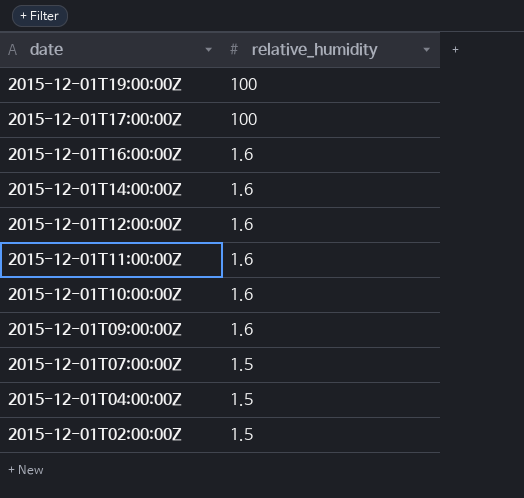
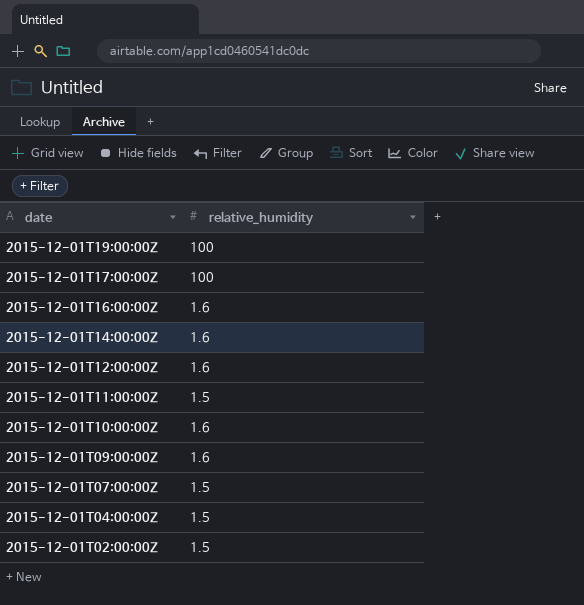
2015-12-01T11:00:00Z | relative_humidity: 1.6 -> 1.5

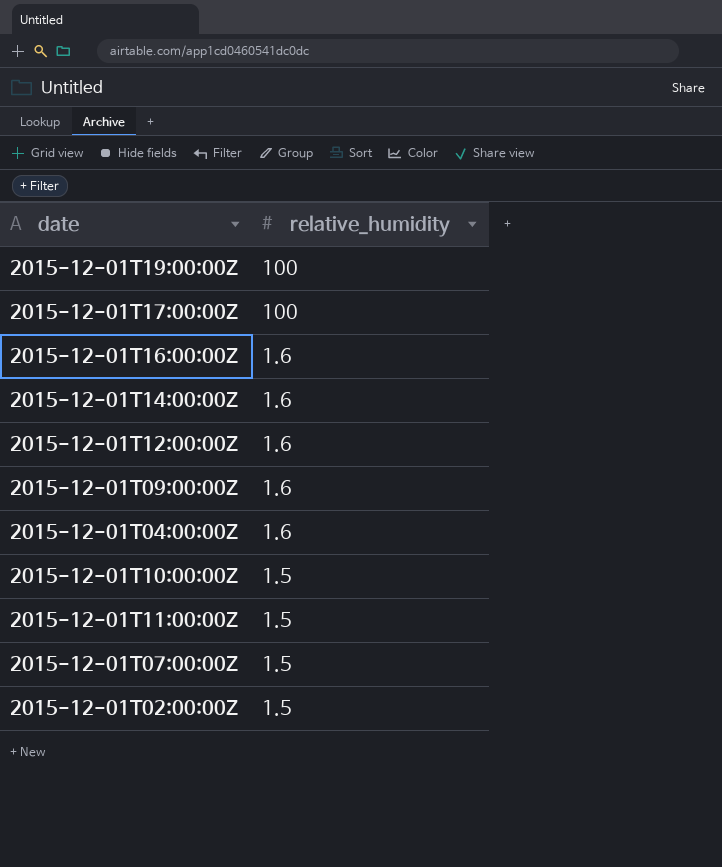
row order: date descending -> relative_humidity descending
2015-12-01T04:00:00Z | relative_humidity: 1.5 -> 1.6
2015-12-01T10:00:00Z | relative_humidity: 1.6 -> 1.5

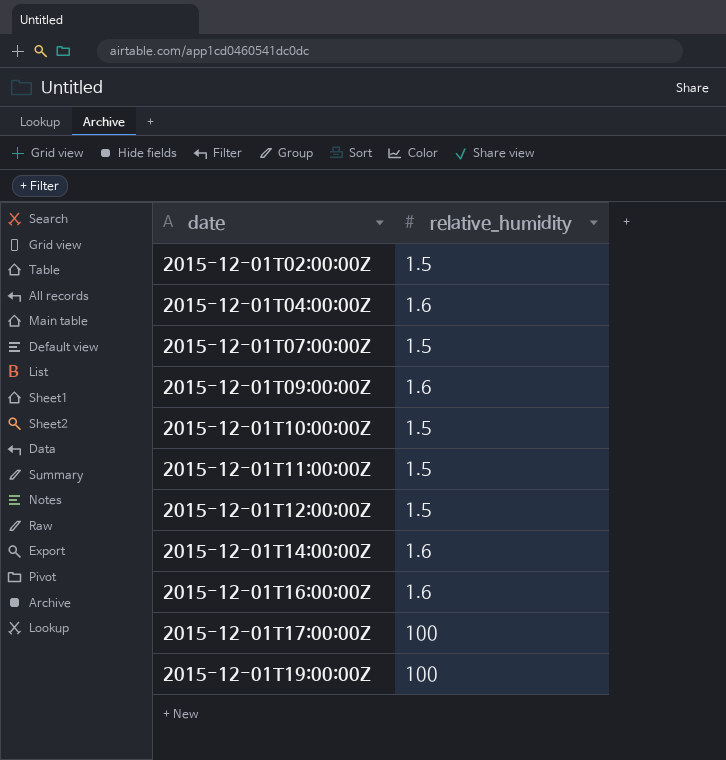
row order: relative_humidity descending -> date ascending
2015-12-01T12:00:00Z | relative_humidity: 1.6 -> 1.5

